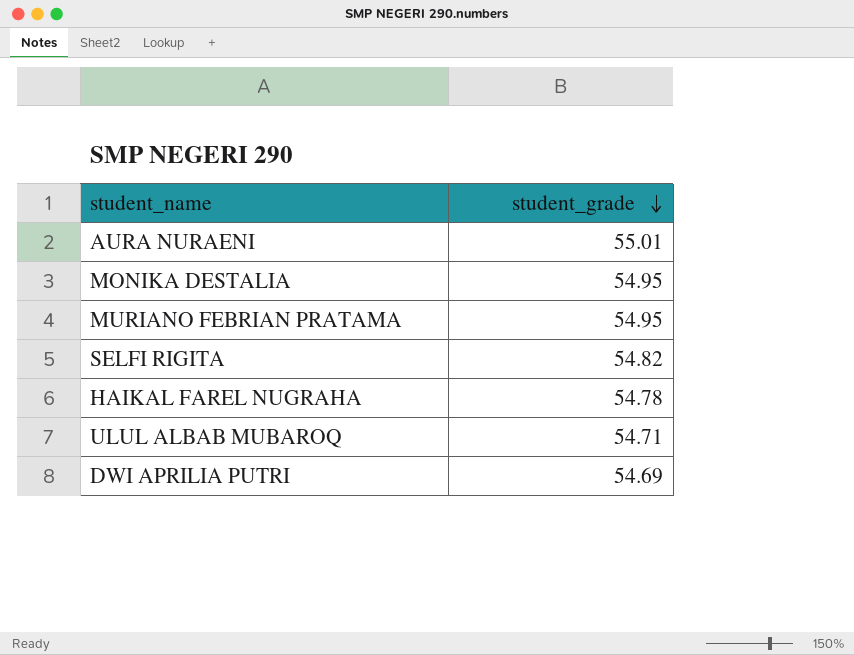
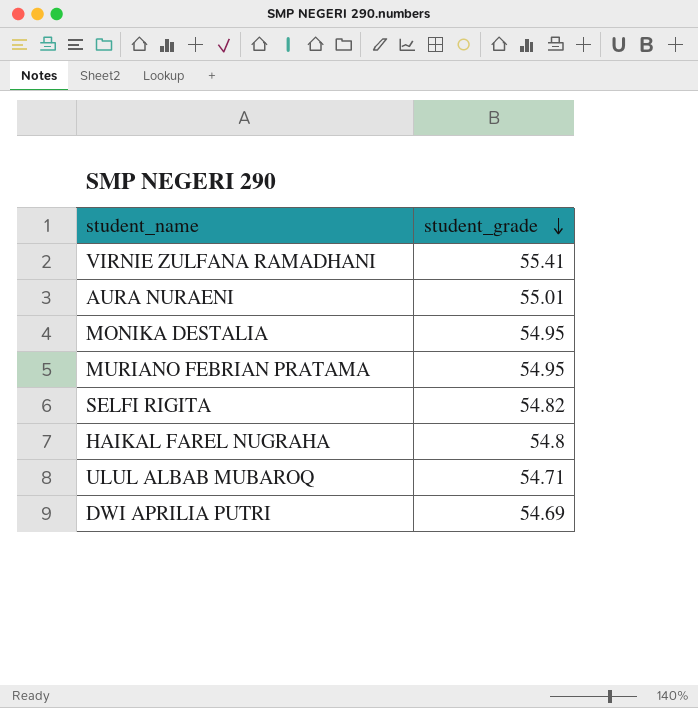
row VIRNIE ZULFANA RAMADHANI: none -> 55.41
HAIKAL FAREL NUGRAHA | student_grade: 54.78 -> 54.8

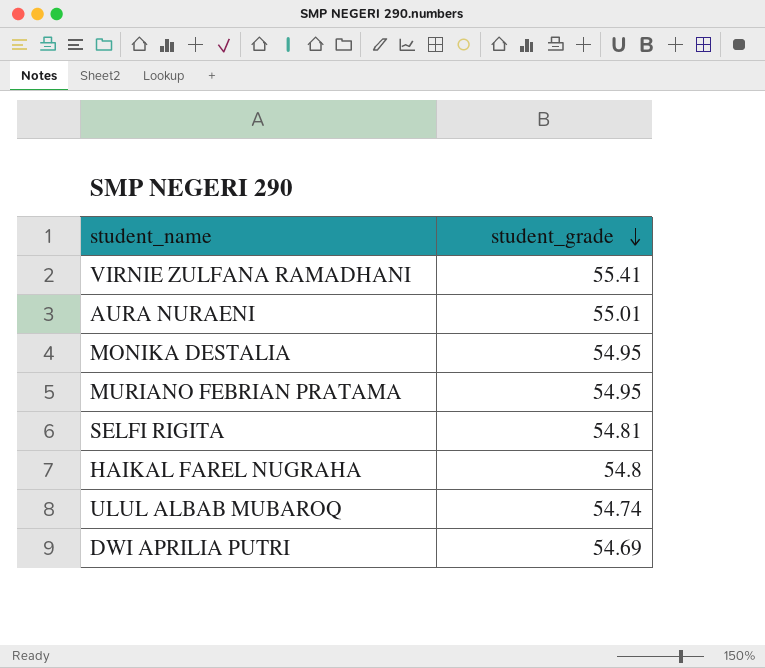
SELFI RIGITA | student_grade: 54.82 -> 54.81
ULUL ALBAB MUBAROQ | student_grade: 54.71 -> 54.74

